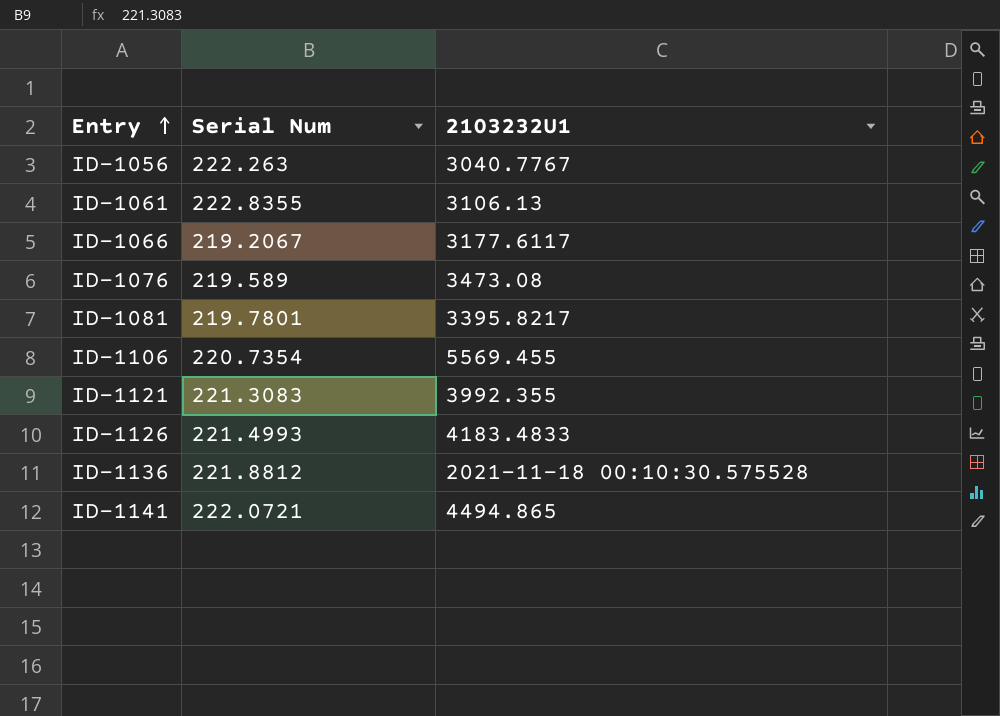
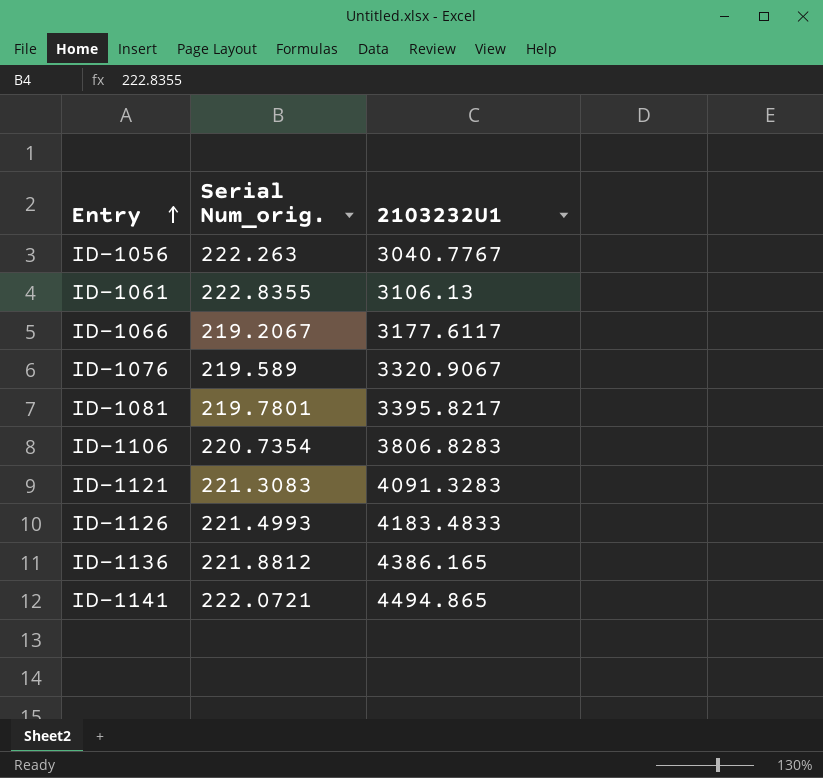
column name: Serial Num -> Serial Num_orig.
ID-1076 | 2103232U1: 3473.08 -> 3320.9067
ID-1106 | 2103232U1: 5569.455 -> 3806.8283
ID-1121 | 2103232U1: 3992.355 -> 4091.3283
ID-1136 | 2103232U1: 2021-11-18 00:10:30.575528 -> 4386.165

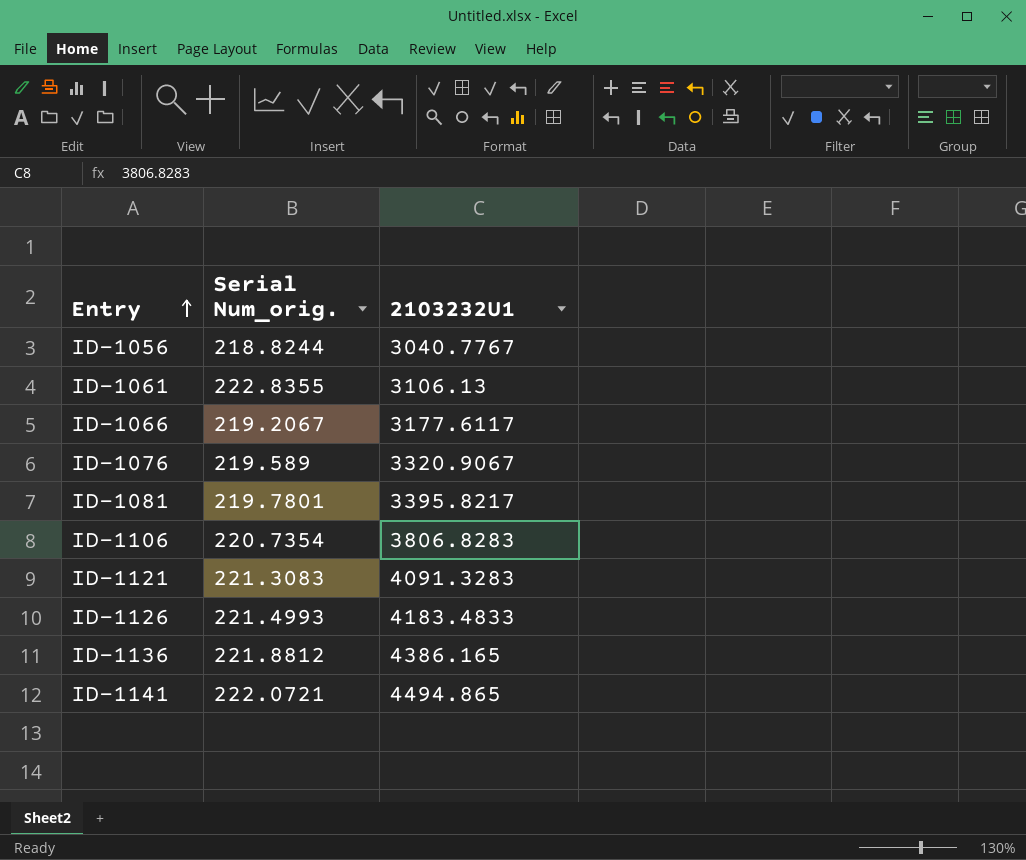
ID-1056 | Serial Num_orig.: 222.263 -> 218.8244

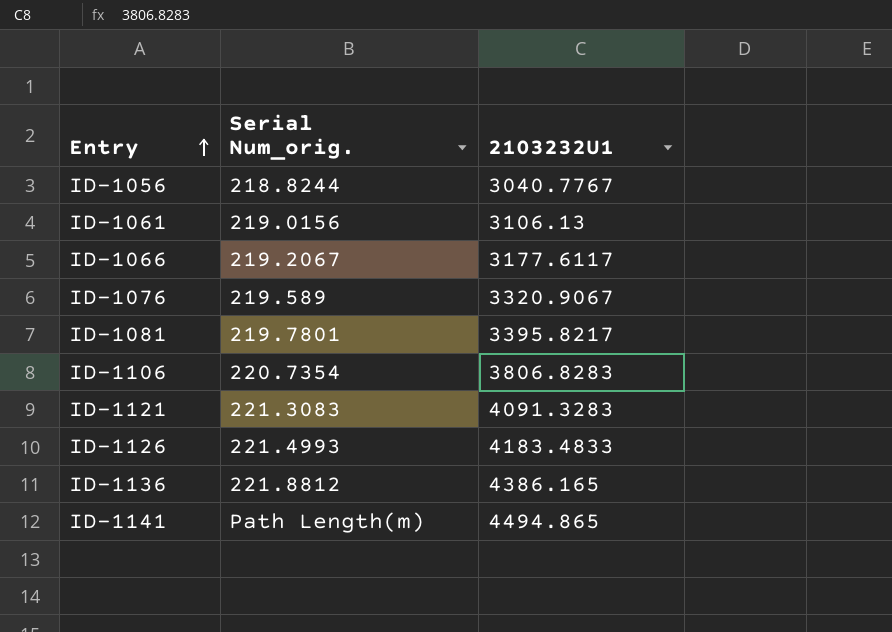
ID-1061 | Serial Num_orig.: 222.8355 -> 219.0156
ID-1141 | Serial Num_orig.: 222.0721 -> Path Length(m)

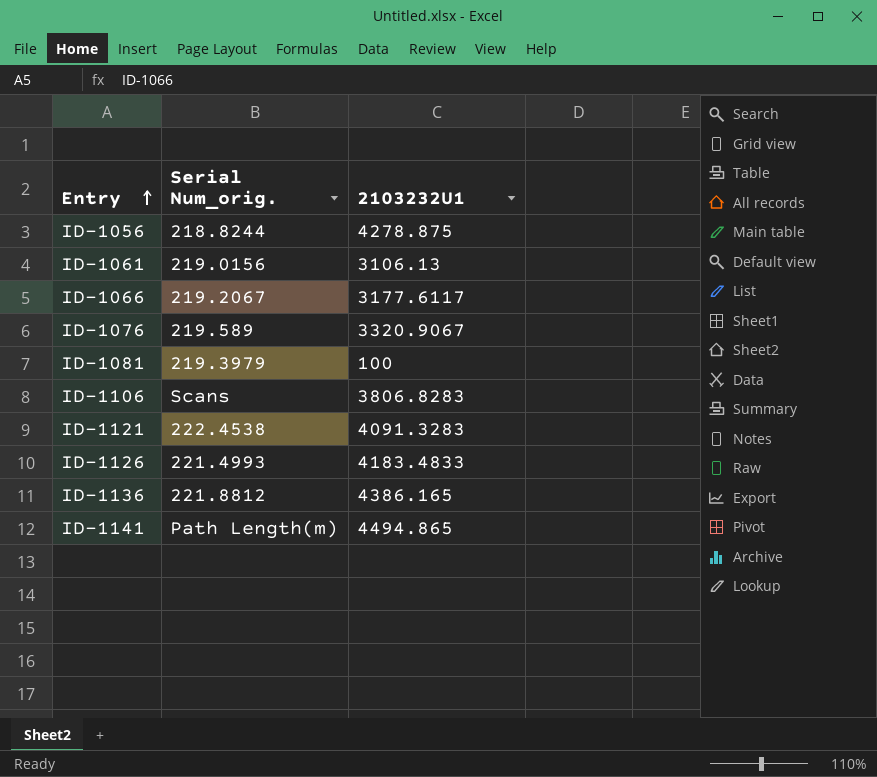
ID-1056 | 2103232U1: 3040.7767 -> 4278.875
ID-1081 | Serial Num_orig.: 219.7801 -> 219.3979
ID-1081 | 2103232U1: 3395.8217 -> 100
ID-1106 | Serial Num_orig.: 220.7354 -> Scans
ID-1121 | Serial Num_orig.: 221.3083 -> 222.4538

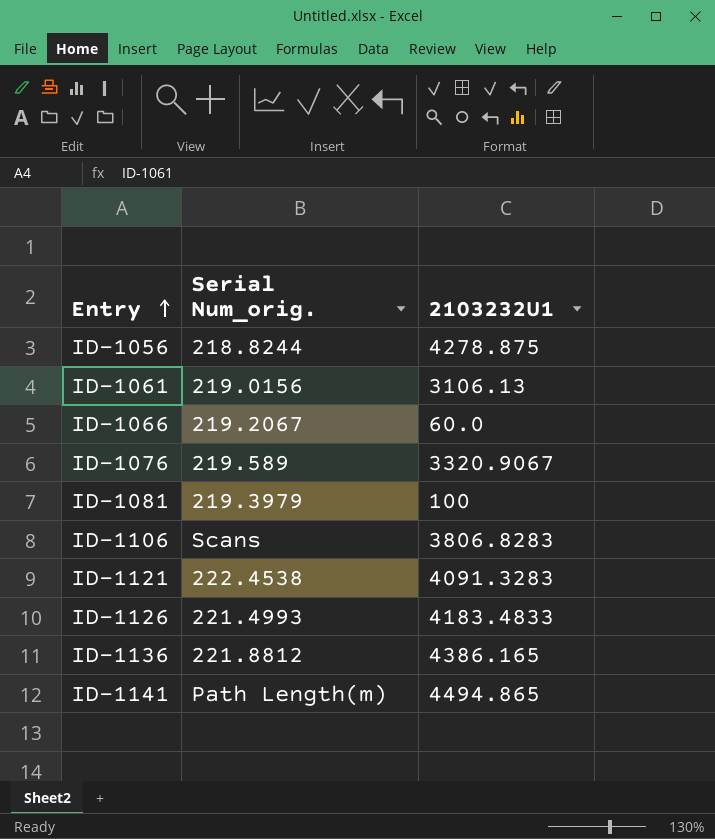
ID-1066 | 2103232U1: 3177.6117 -> 60.0

